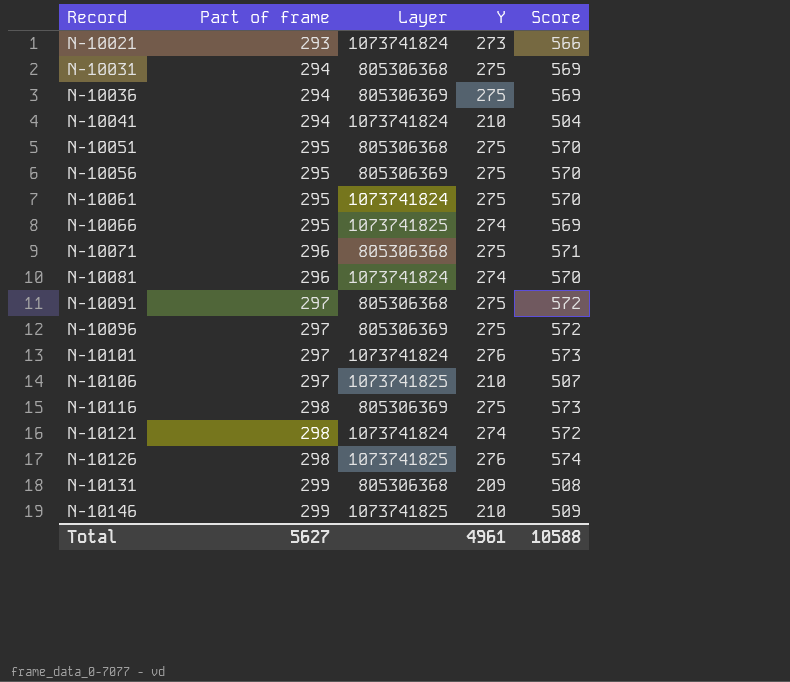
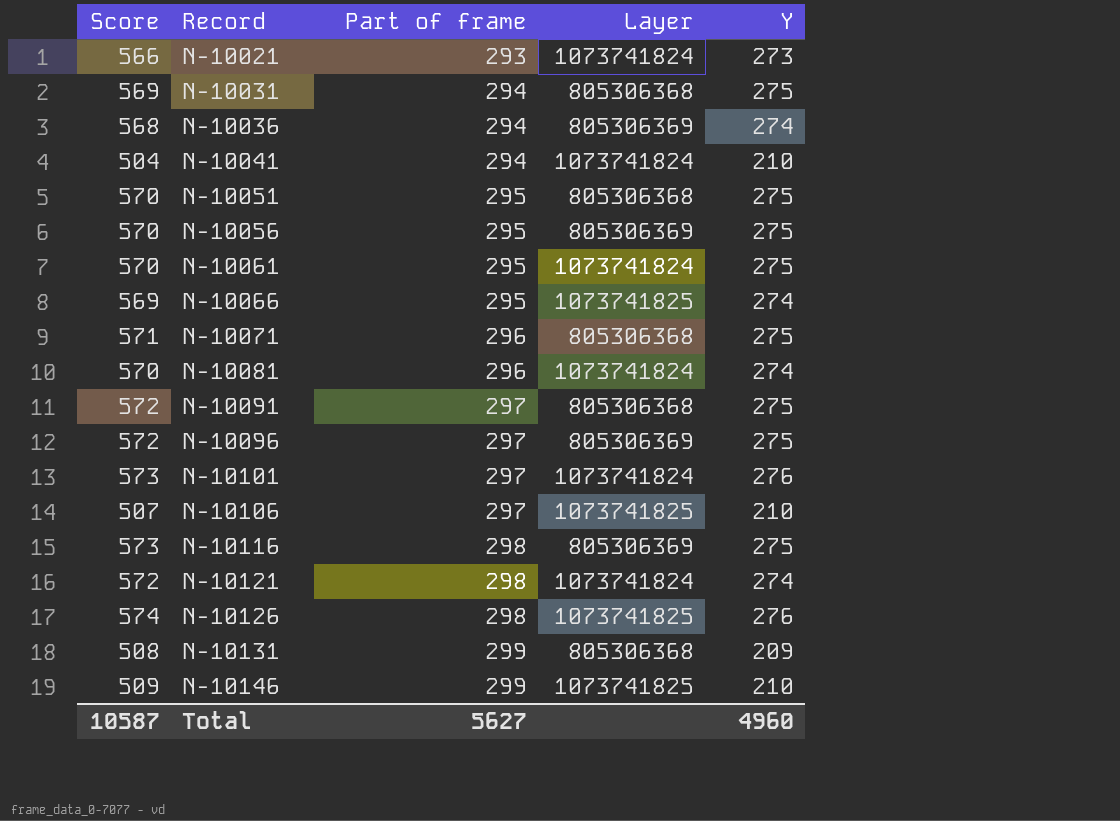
column Score | position: 5 -> 1
N-10036 | Score: 569 -> 568
N-10036 | Y: 275 -> 274
Total | Score: 10588 -> 10587
Total | Y: 4961 -> 4960

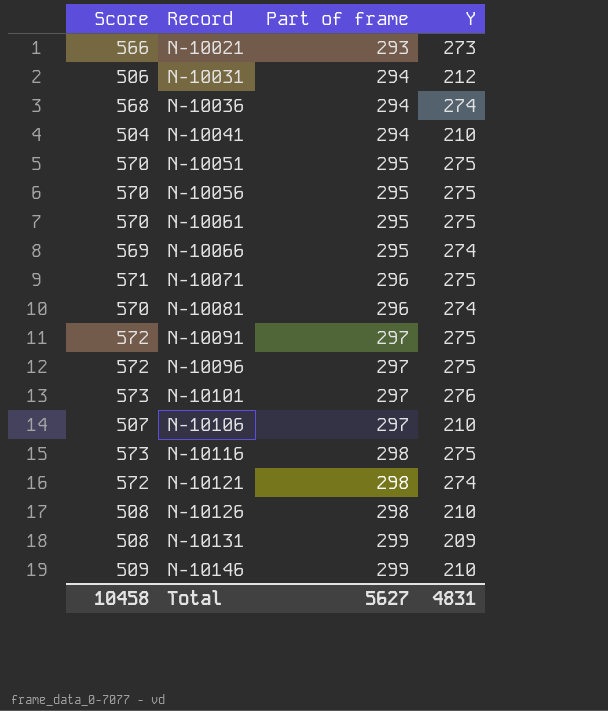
column Layer | position: 4 -> none
N-10031 | Score: 569 -> 506
N-10031 | Y: 275 -> 212
N-10126 | Score: 574 -> 508
N-10126 | Y: 276 -> 210
Total | Score: 10587 -> 10458
Total | Y: 4960 -> 4831

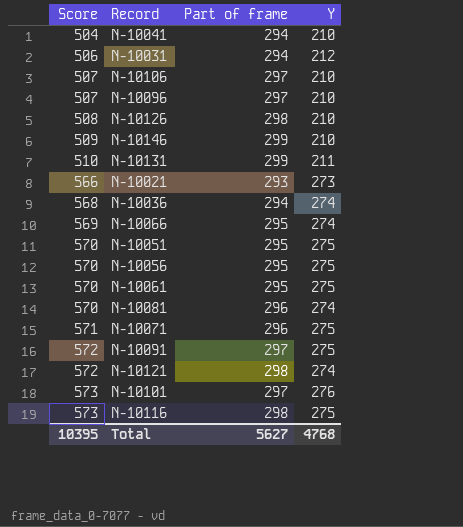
row order: Record ascending -> Score ascending
N-10096 | Score: 572 -> 507
N-10096 | Y: 275 -> 210
N-10131 | Score: 508 -> 510
N-10131 | Y: 209 -> 211
Total | Score: 10458 -> 10395
Total | Y: 4831 -> 4768

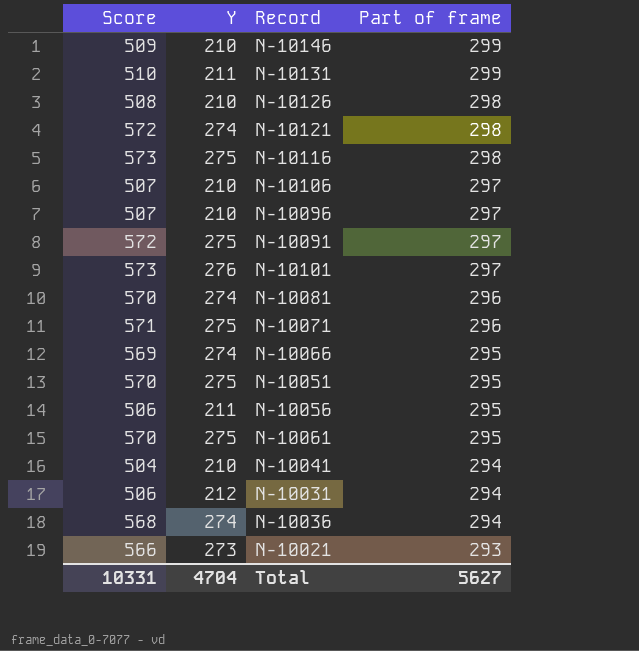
row order: Score ascending -> Part of frame descending
column Y | position: 4 -> 2
N-10056 | Score: 570 -> 506
N-10056 | Y: 275 -> 211
Total | Score: 10395 -> 10331
Total | Y: 4768 -> 4704

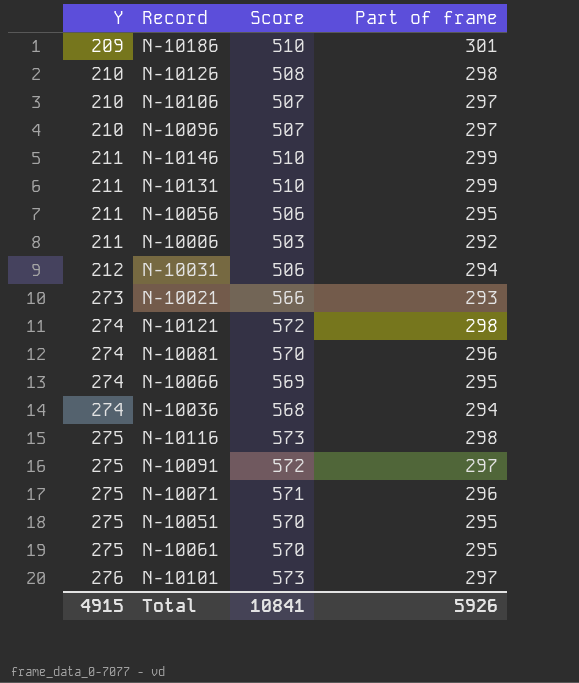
row order: Part of frame descending -> Y ascending
column Score | position: 1 -> 3
row N-10041: 504 | 210 | 294 -> none
row N-10186: none -> 209 | 510 | 301
N-10146 | Y: 210 -> 211
N-10146 | Score: 509 -> 510
row N-10006: none -> 211 | 503 | 292
Total | Y: 4704 -> 4915
Total | Score: 10331 -> 10841
Total | Part of frame: 5627 -> 5926

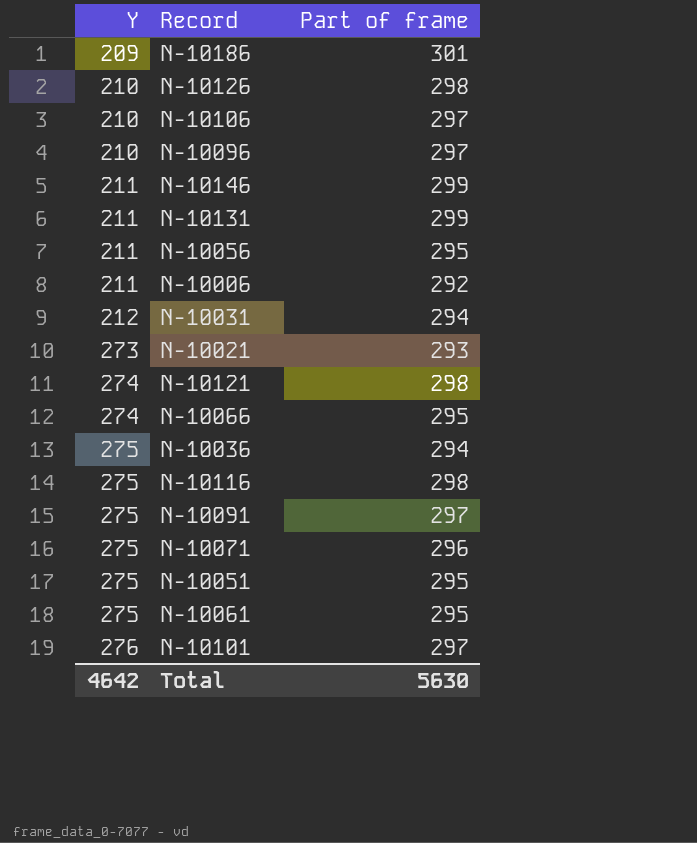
column Score | formula: [Y] + [Part of frame] -> none
row N-10081: 274 | 570 | 296 -> none
N-10036 | Y: 274 -> 275
Total | Y: 4915 -> 4642
Total | Part of frame: 5926 -> 5630

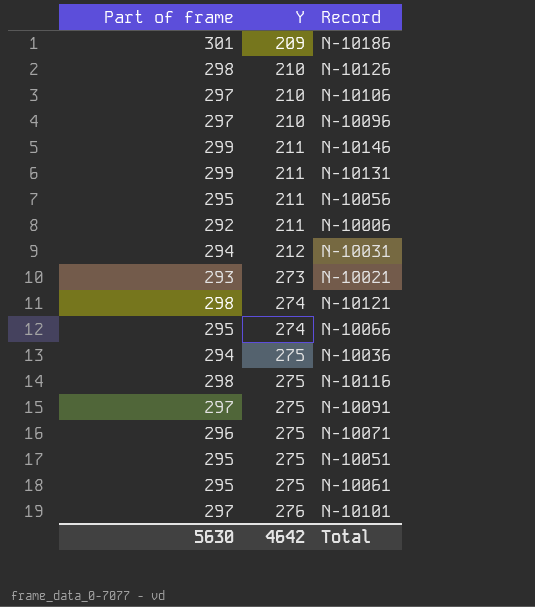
column Part of frame | position: 3 -> 1

